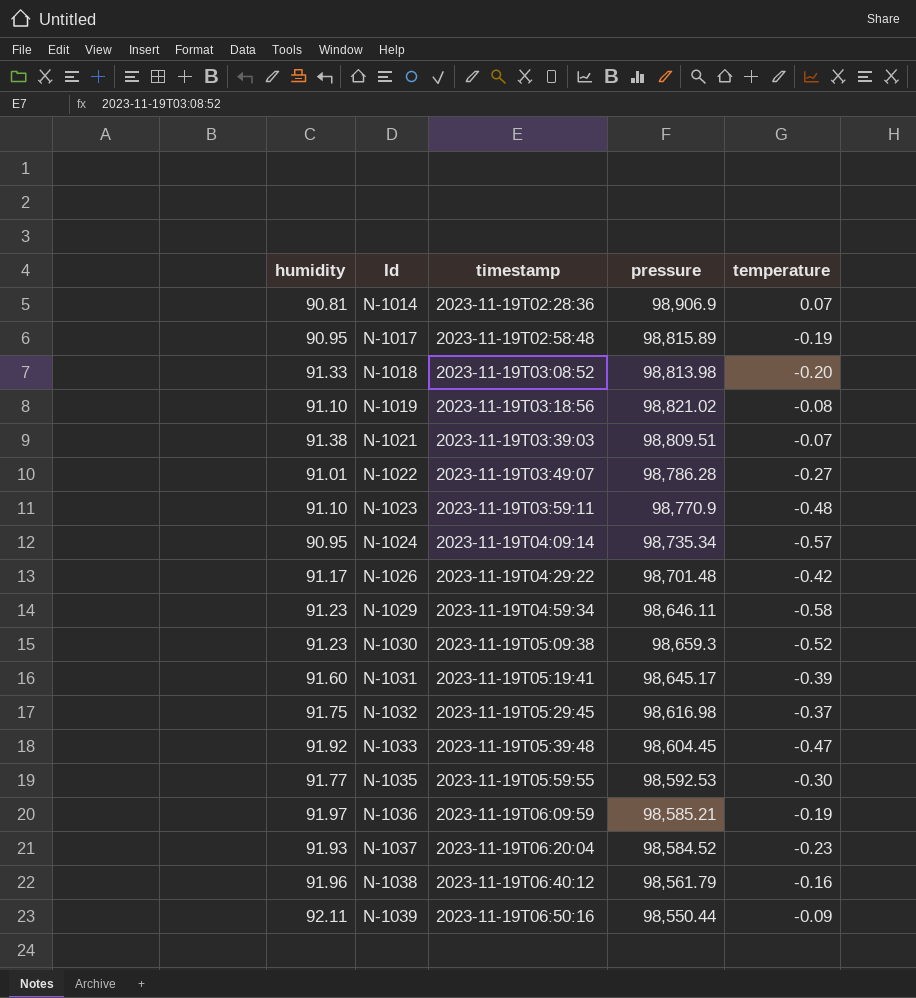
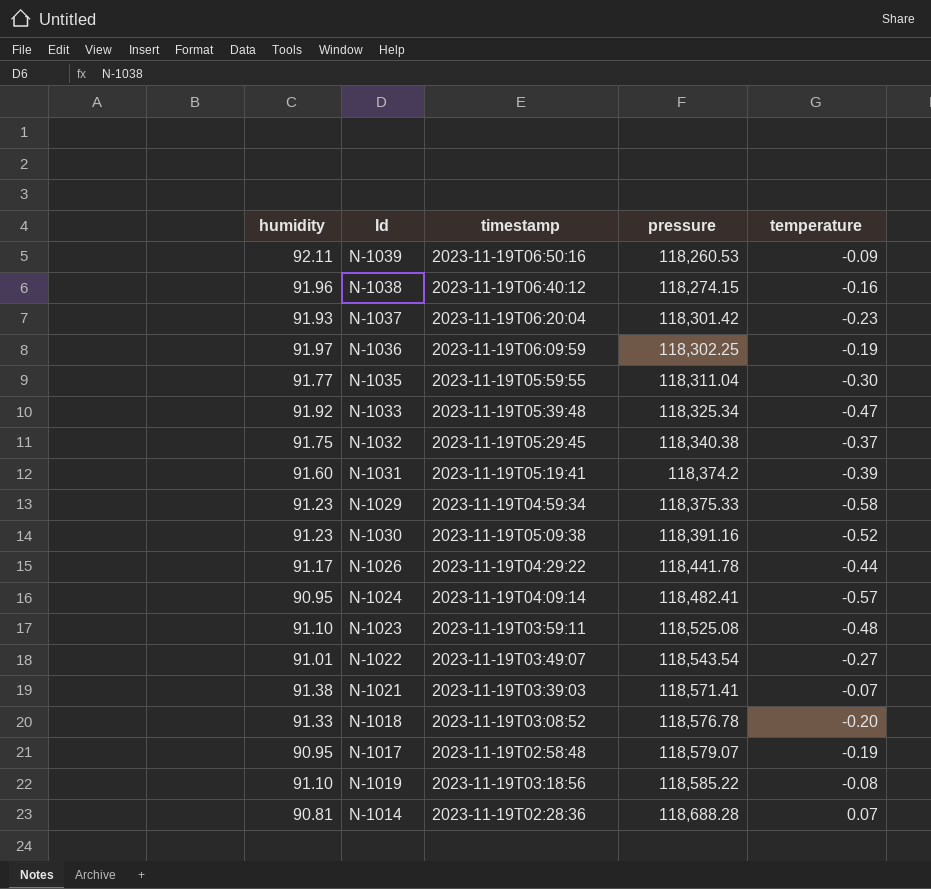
row order: Id ascending -> pressure ascending
N-1039 | pressure: 98,550.44 -> 118,260.53
N-1038 | pressure: 98,561.79 -> 118,274.15
N-1037 | pressure: 98,584.52 -> 118,301.42
N-1036 | pressure: 98,585.21 -> 118,302.25
N-1035 | pressure: 98,592.53 -> 118,311.04
N-1033 | pressure: 98,604.45 -> 118,325.34
N-1032 | pressure: 98,616.98 -> 118,340.38
N-1031 | pressure: 98,645.17 -> 118,374.2
N-1029 | pressure: 98,646.11 -> 118,375.33
N-1030 | pressure: 98,659.3 -> 118,391.16
N-1026 | pressure: 98,701.48 -> 118,441.78
N-1026 | temperature: -0.42 -> -0.44
N-1024 | pressure: 98,735.34 -> 118,482.41
N-1023 | pressure: 98,770.9 -> 118,525.08
N-1022 | pressure: 98,786.28 -> 118,543.54
N-1021 | pressure: 98,809.51 -> 118,571.41
N-1018 | pressure: 98,813.98 -> 118,576.78
N-1017 | pressure: 98,815.89 -> 118,579.07
N-1019 | pressure: 98,821.02 -> 118,585.22
N-1014 | pressure: 98,906.9 -> 118,688.28

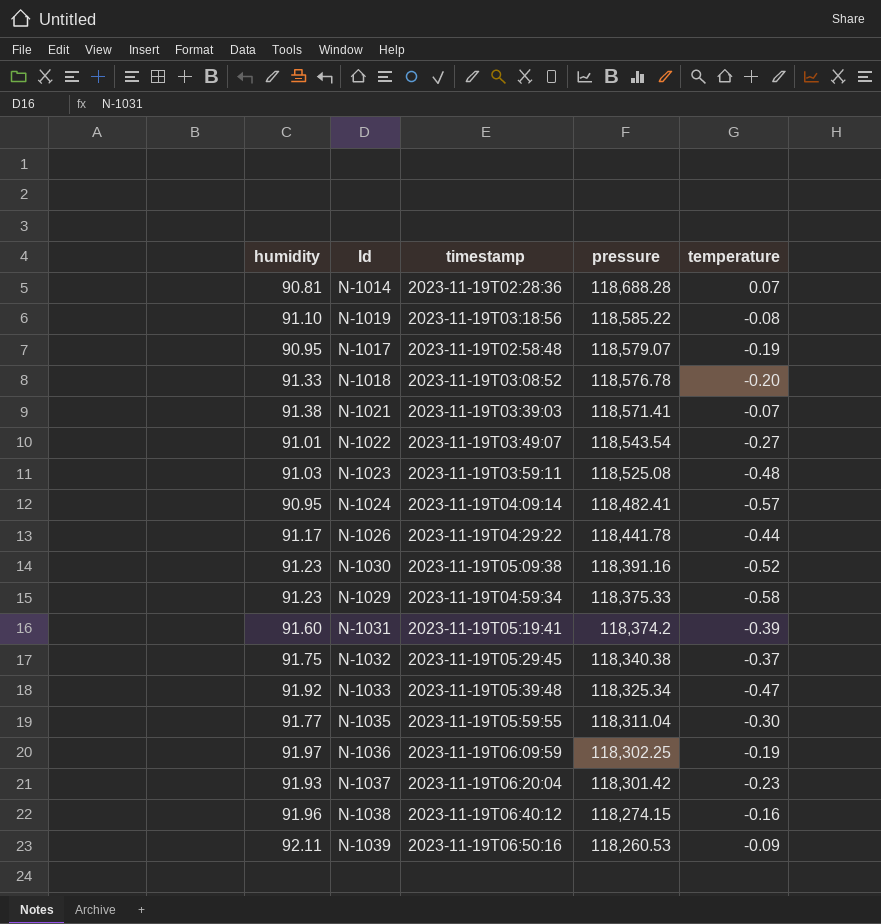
row order: pressure ascending -> pressure descending
N-1023 | humidity: 91.10 -> 91.03

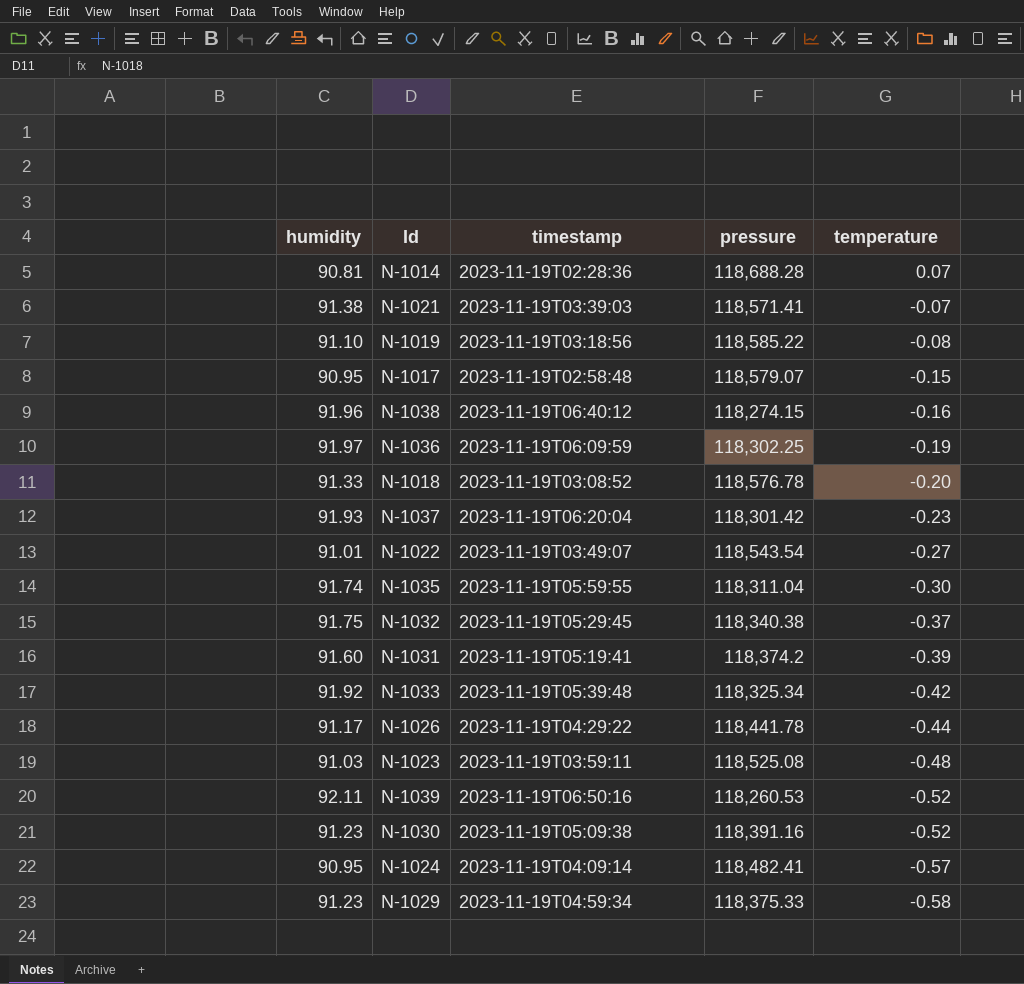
row order: pressure descending -> temperature descending
N-1017 | temperature: -0.19 -> -0.15
N-1035 | humidity: 91.77 -> 91.74
N-1033 | temperature: -0.47 -> -0.42
N-1039 | temperature: -0.09 -> -0.52

